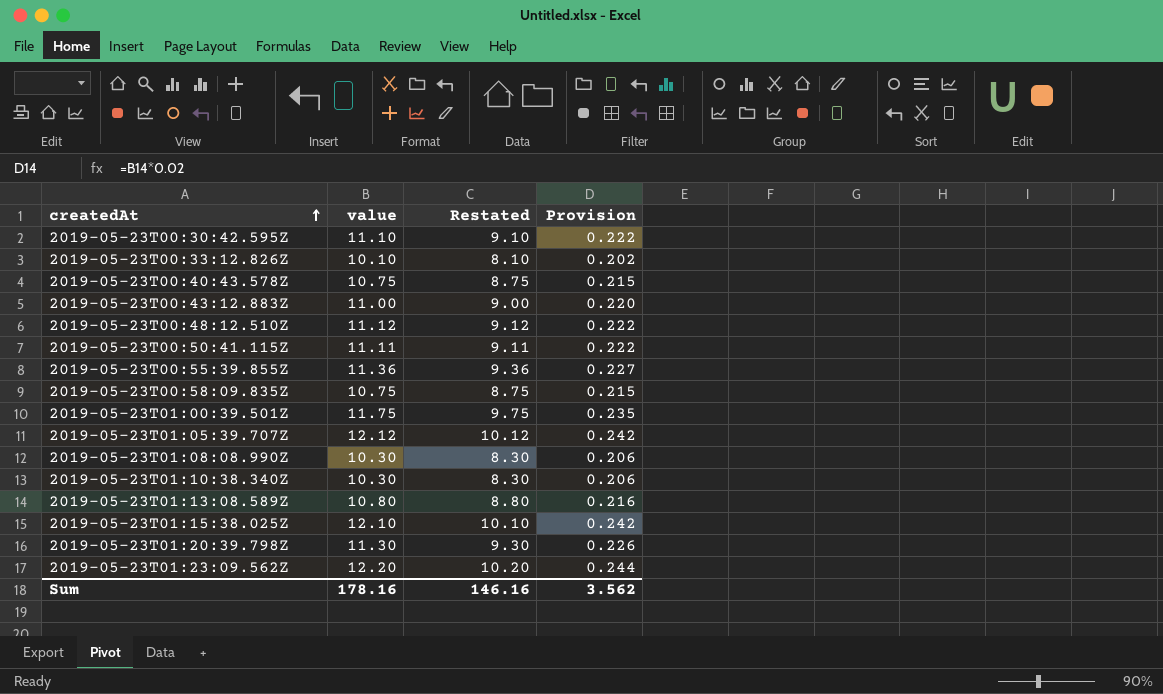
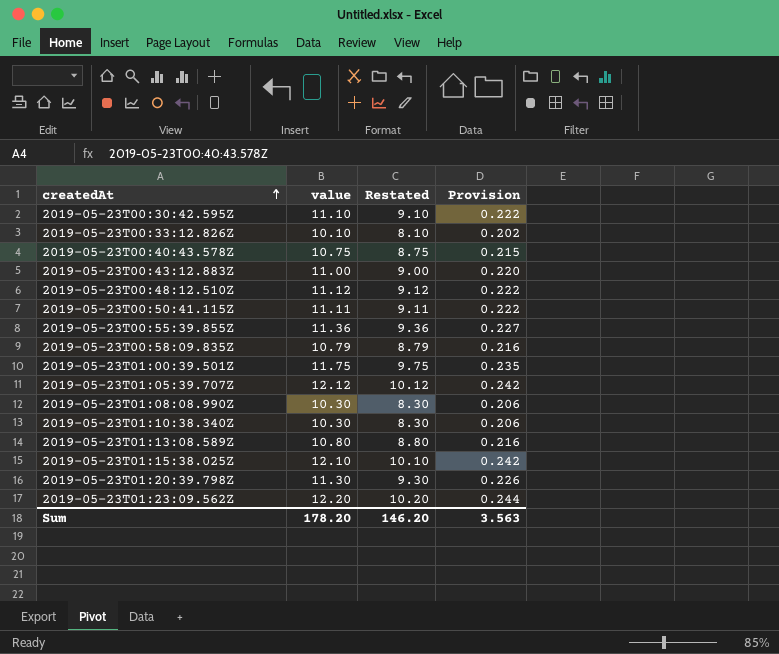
2019-05-23T00:58:09.835Z | value: 10.75 -> 10.79
2019-05-23T00:58:09.835Z | Restated: 8.75 -> 8.79
2019-05-23T00:58:09.835Z | Provision: 0.215 -> 0.216
Sum | value: 178.16 -> 178.20
Sum | Restated: 146.16 -> 146.20
Sum | Provision: 3.562 -> 3.563

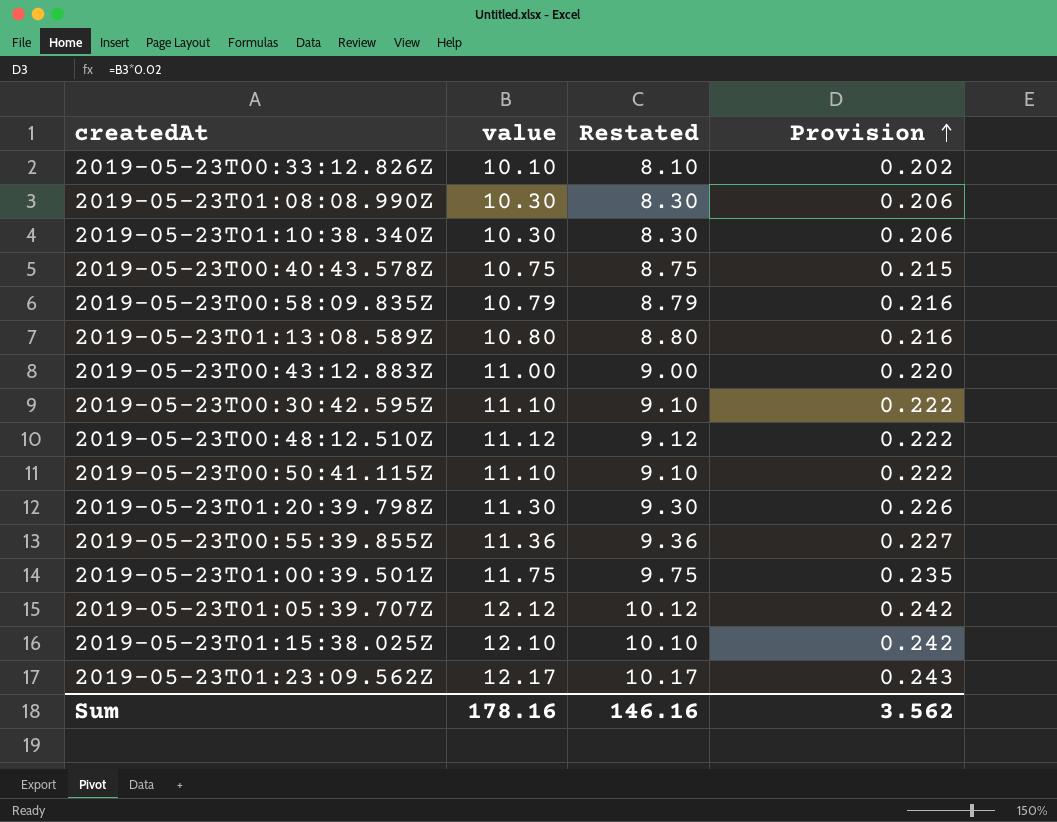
row order: createdAt ascending -> Provision ascending
2019-05-23T00:50:41.115Z | value: 11.11 -> 11.10
2019-05-23T00:50:41.115Z | Restated: 9.11 -> 9.10
2019-05-23T01:23:09.562Z | value: 12.20 -> 12.17
2019-05-23T01:23:09.562Z | Restated: 10.20 -> 10.17
2019-05-23T01:23:09.562Z | Provision: 0.244 -> 0.243
Sum | value: 178.20 -> 178.16
Sum | Restated: 146.20 -> 146.16
Sum | Provision: 3.563 -> 3.562

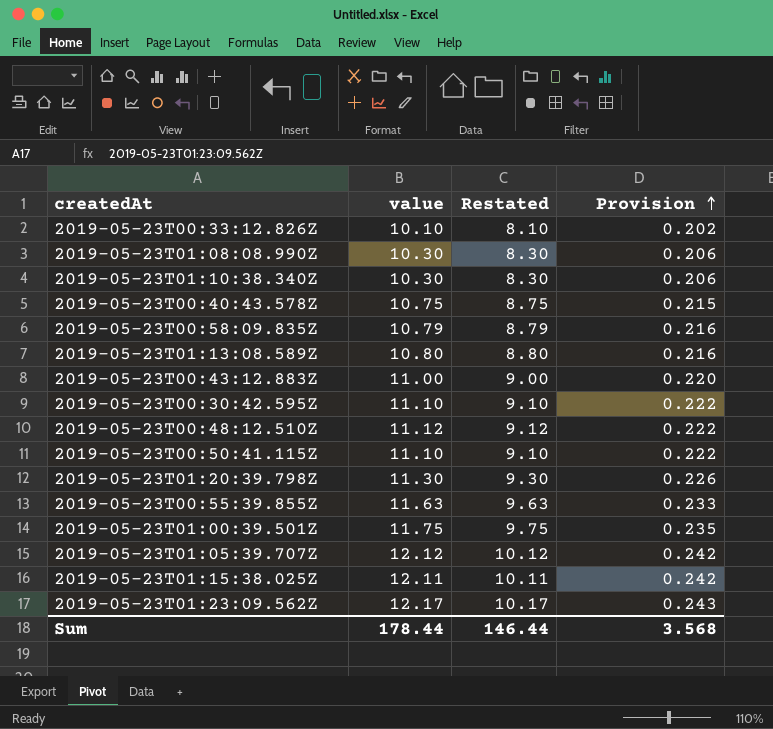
2019-05-23T00:55:39.855Z | value: 11.36 -> 11.63
2019-05-23T00:55:39.855Z | Restated: 9.36 -> 9.63
2019-05-23T00:55:39.855Z | Provision: 0.227 -> 0.233
2019-05-23T01:15:38.025Z | value: 12.10 -> 12.11
2019-05-23T01:15:38.025Z | Restated: 10.10 -> 10.11
Sum | value: 178.16 -> 178.44
Sum | Restated: 146.16 -> 146.44
Sum | Provision: 3.562 -> 3.568

